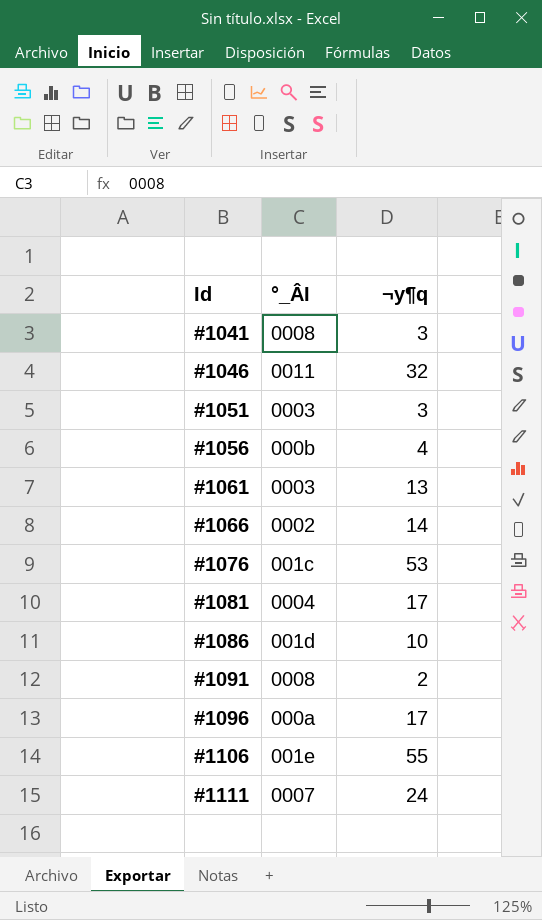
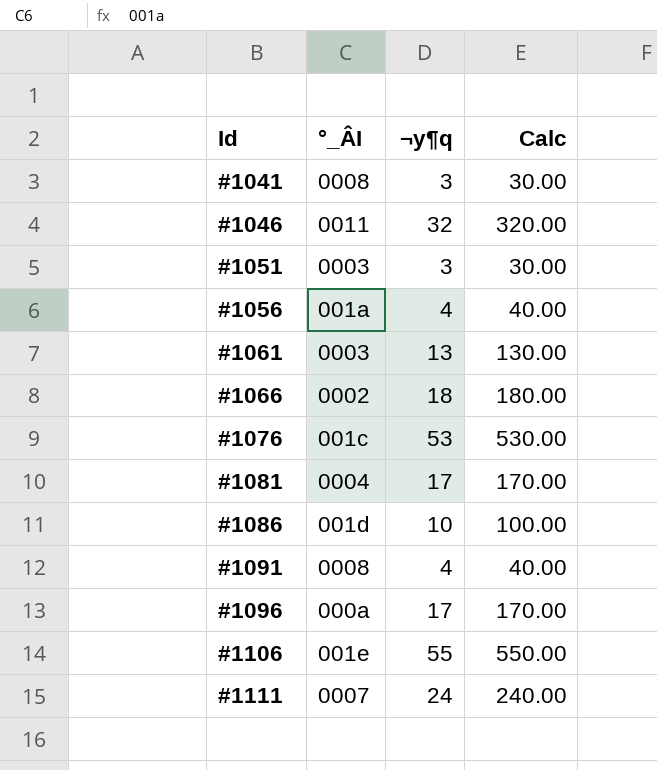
column Calc | formula: none -> [¬y¶q] * 10
#1056 | °_ÂI: 000b -> 001a
#1066 | ¬y¶q: 14 -> 18
#1091 | ¬y¶q: 2 -> 4

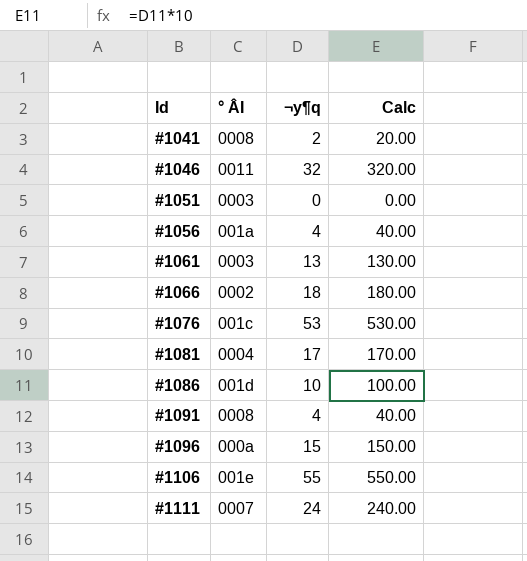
column name: °_ÂI -> ° ÂI
#1041 | ¬y¶q: 3 -> 2
#1041 | Calc: 30.00 -> 20.00
#1051 | ¬y¶q: 3 -> 0
#1051 | Calc: 30.00 -> 0.00
#1096 | ¬y¶q: 17 -> 15
#1096 | Calc: 170.00 -> 150.00

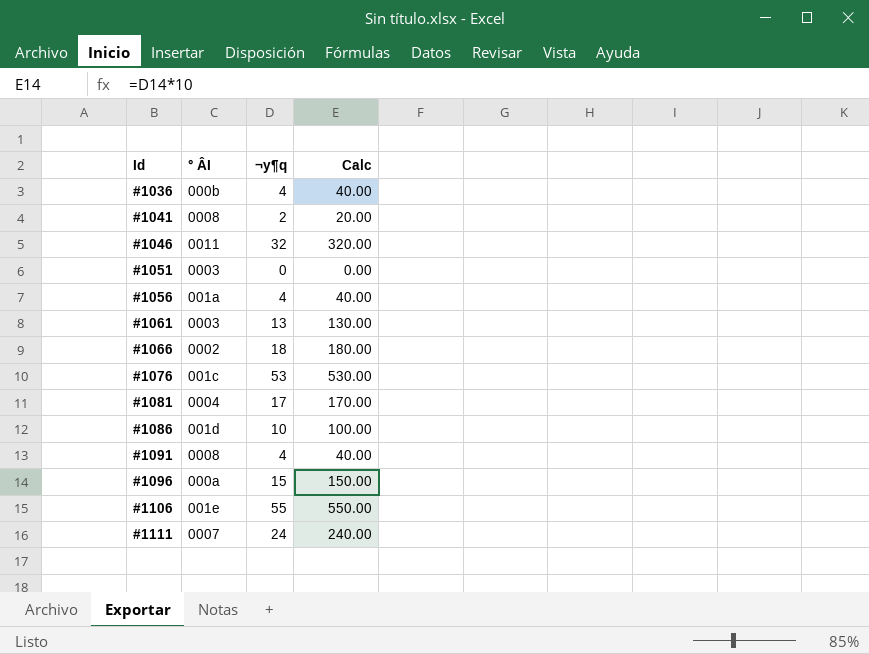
row #1036: none -> 000b | 4 | 40.00

